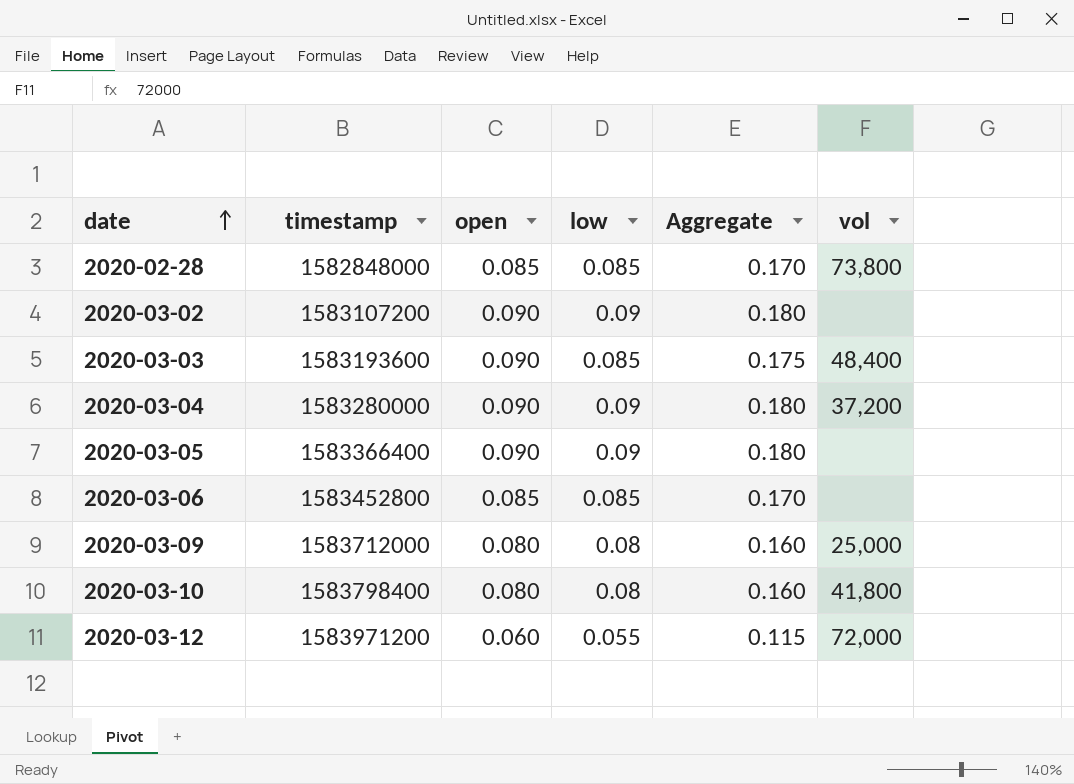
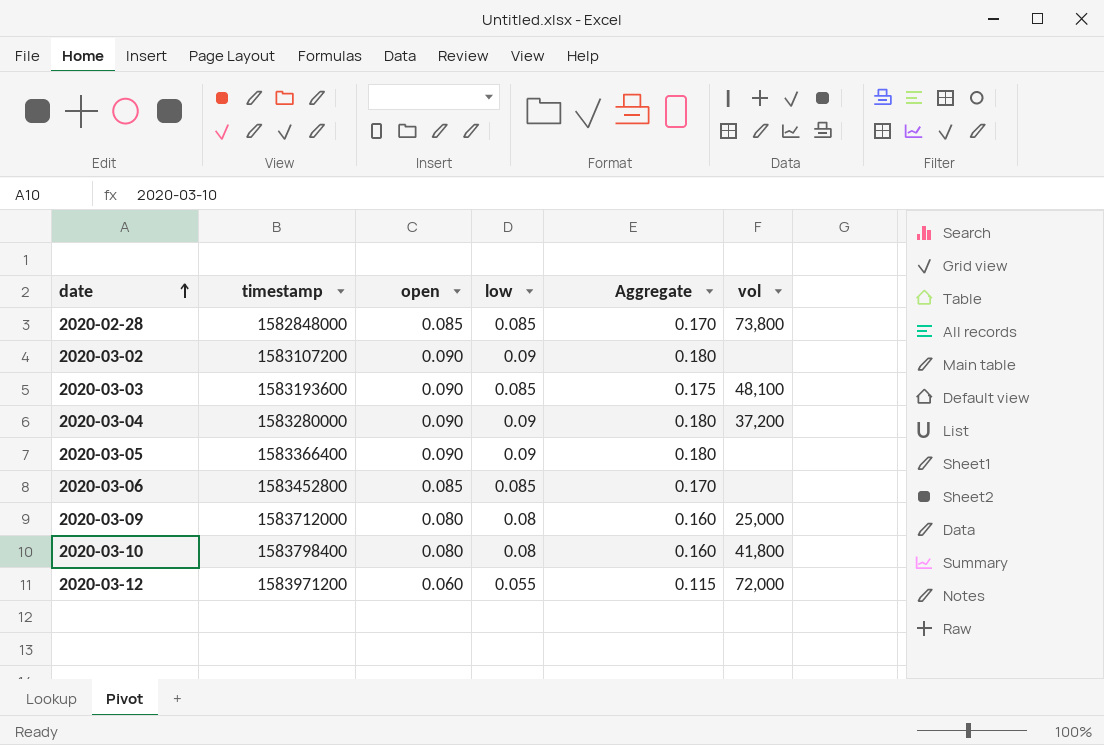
2020-03-03 | vol: 48,400 -> 48,100

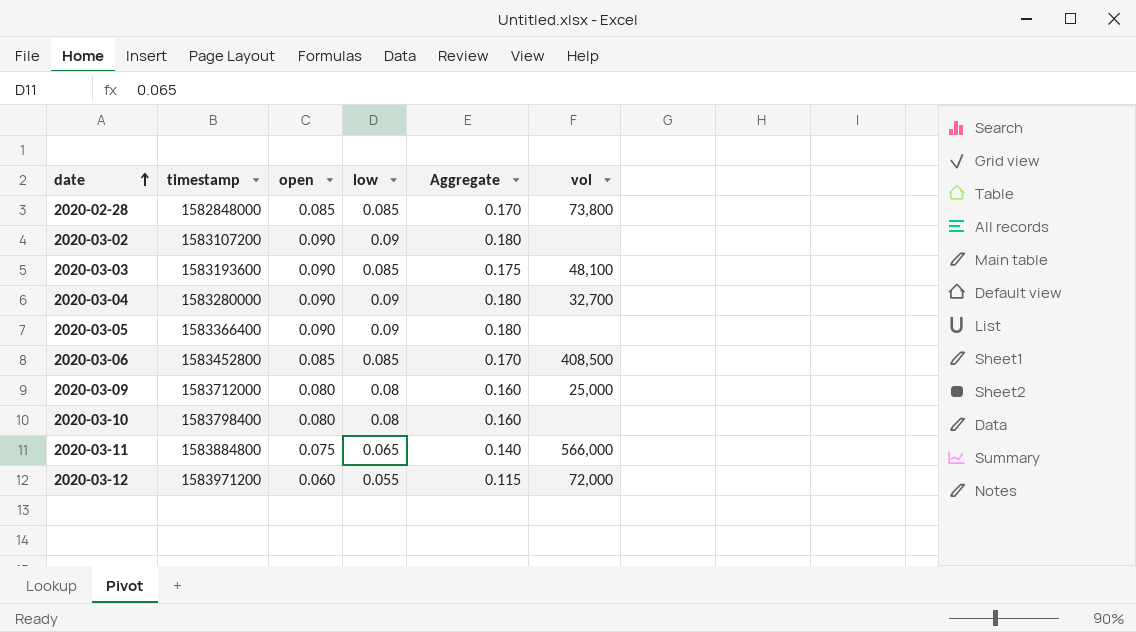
2020-03-04 | vol: 37,200 -> 32,700
2020-03-06 | vol: none -> 408,500
2020-03-10 | vol: 41,800 -> none
row 2020-03-11: none -> 1583884800 | 0.075 | 0.065 | 0.140 | 566,000

